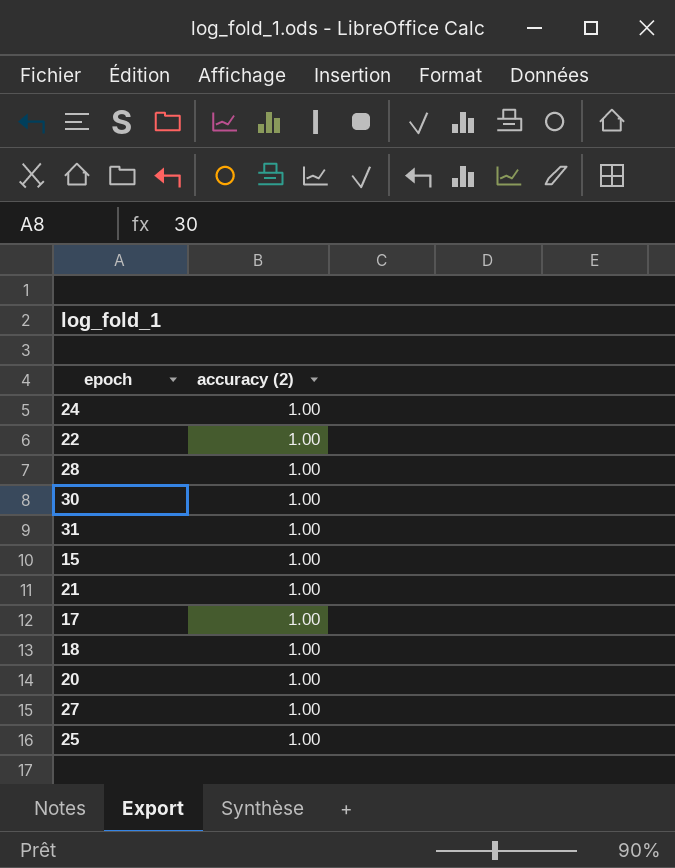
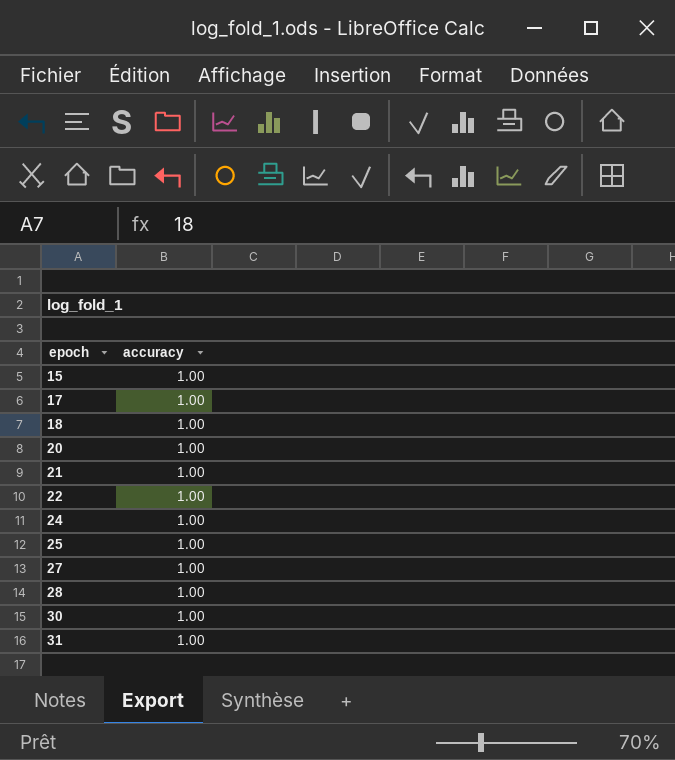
row order: none -> epoch ascending
column name: accuracy (2) -> accuracy

